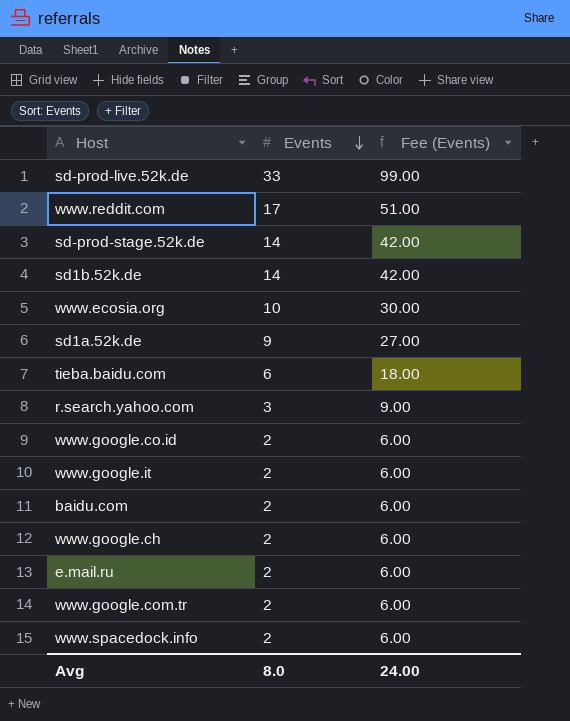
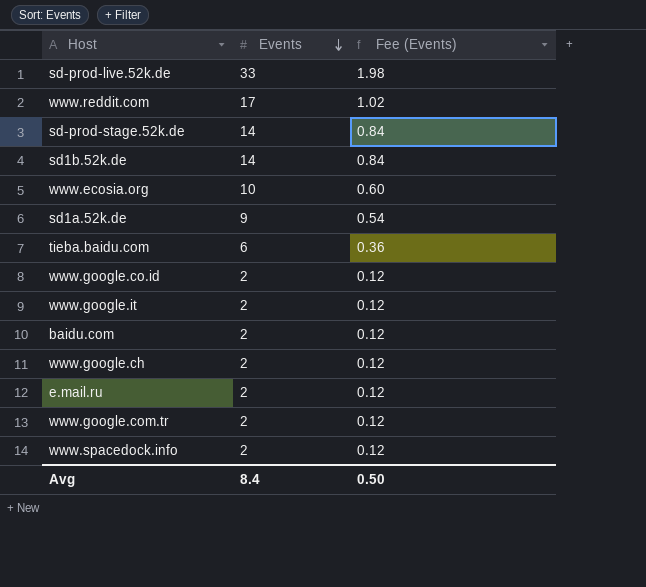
column Fee (Events) | formula: [Events] * 3 -> [Events] * 0.06
row r.search.yahoo.com: 3 | 9.00 -> none
Avg | Events: 8.0 -> 8.4
Avg | Fee (Events): 24.00 -> 0.50

